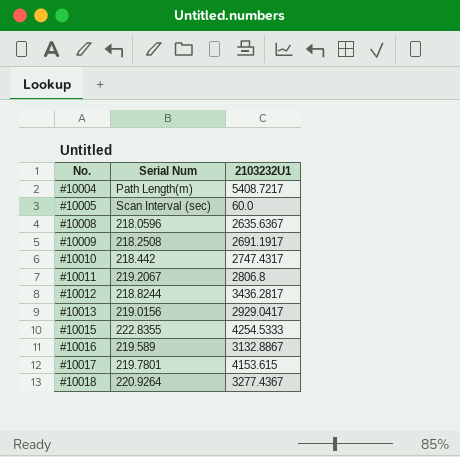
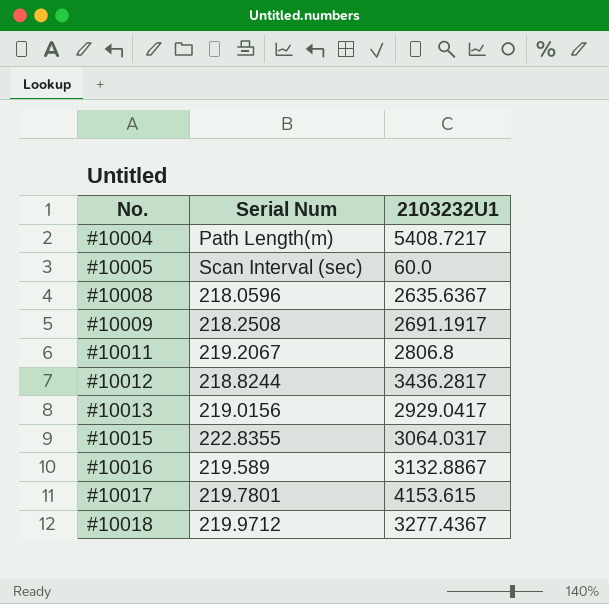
row #10010: 218.442 | 2747.4317 -> none
#10015 | 2103232U1: 4254.5333 -> 3064.0317
#10018 | Serial Num: 220.9264 -> 219.9712

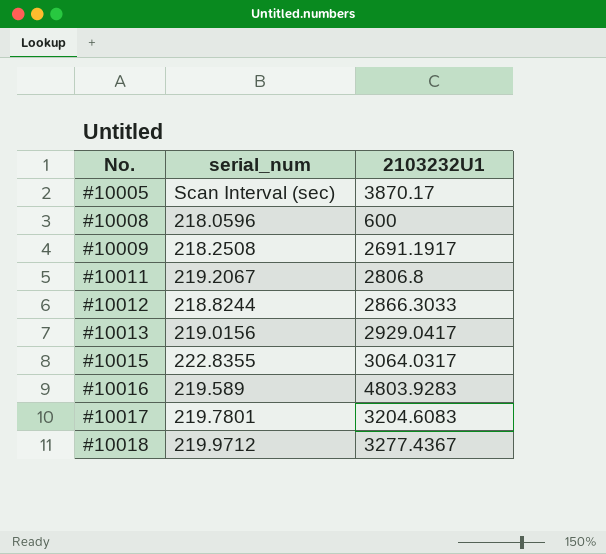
column name: Serial Num -> serial_num
row #10004: Path Length(m) | 5408.7217 -> none
#10005 | 2103232U1: 60.0 -> 3870.17
#10008 | 2103232U1: 2635.6367 -> 600
#10012 | 2103232U1: 3436.2817 -> 2866.3033
#10016 | 2103232U1: 3132.8867 -> 4803.9283
#10017 | 2103232U1: 4153.615 -> 3204.6083

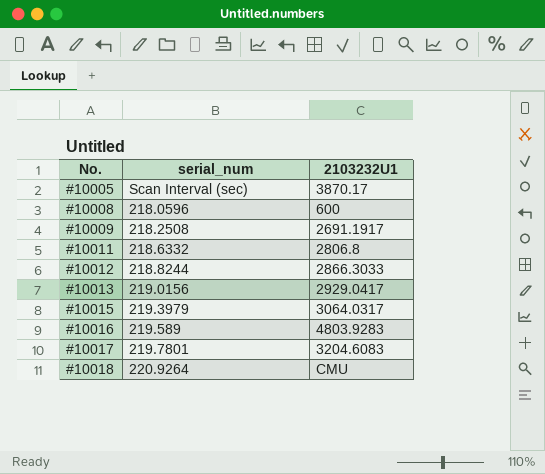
#10011 | serial_num: 219.2067 -> 218.6332
#10015 | serial_num: 222.8355 -> 219.3979
#10018 | serial_num: 219.9712 -> 220.9264
#10018 | 2103232U1: 3277.4367 -> CMU

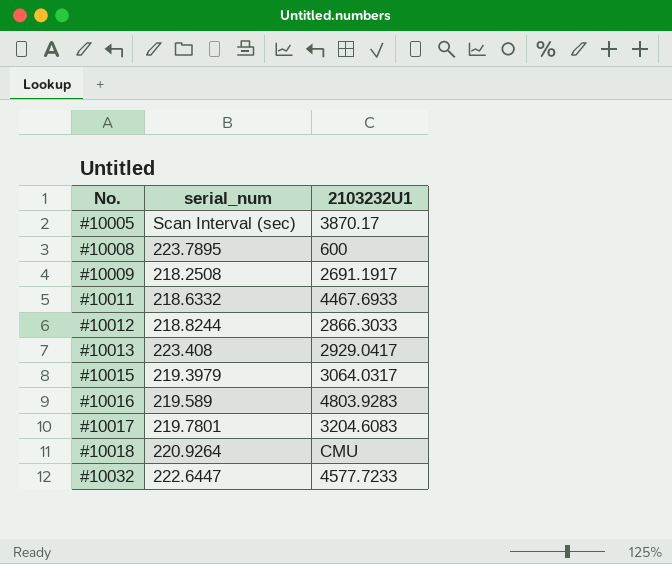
#10008 | serial_num: 218.0596 -> 223.7895
#10011 | 2103232U1: 2806.8 -> 4467.6933
#10013 | serial_num: 219.0156 -> 223.408
row #10032: none -> 222.6447 | 4577.7233

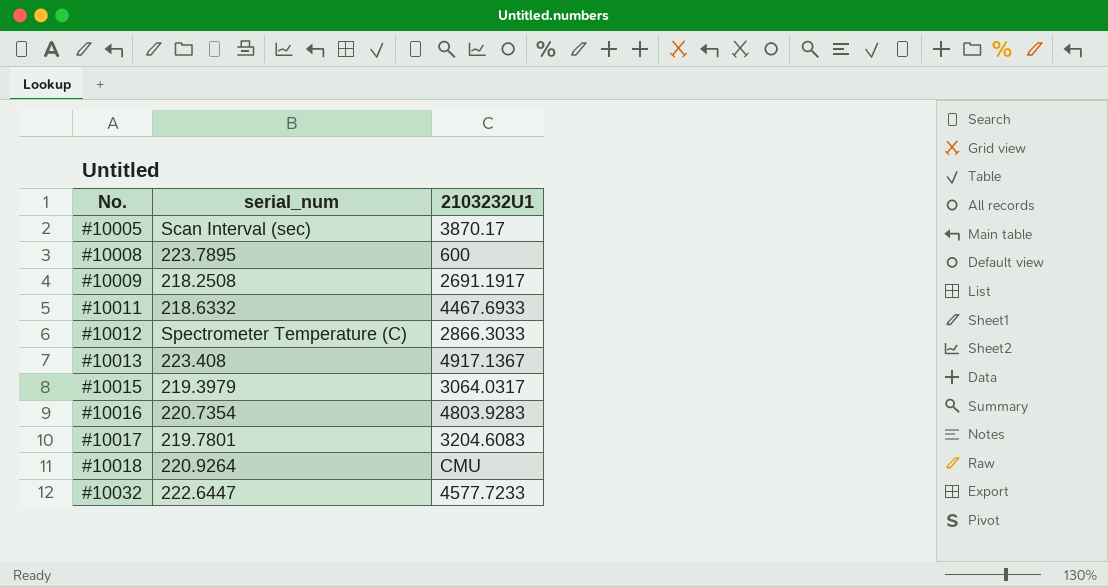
#10012 | serial_num: 218.8244 -> Spectrometer Temperature (C)
#10013 | 2103232U1: 2929.0417 -> 4917.1367
#10016 | serial_num: 219.589 -> 220.7354

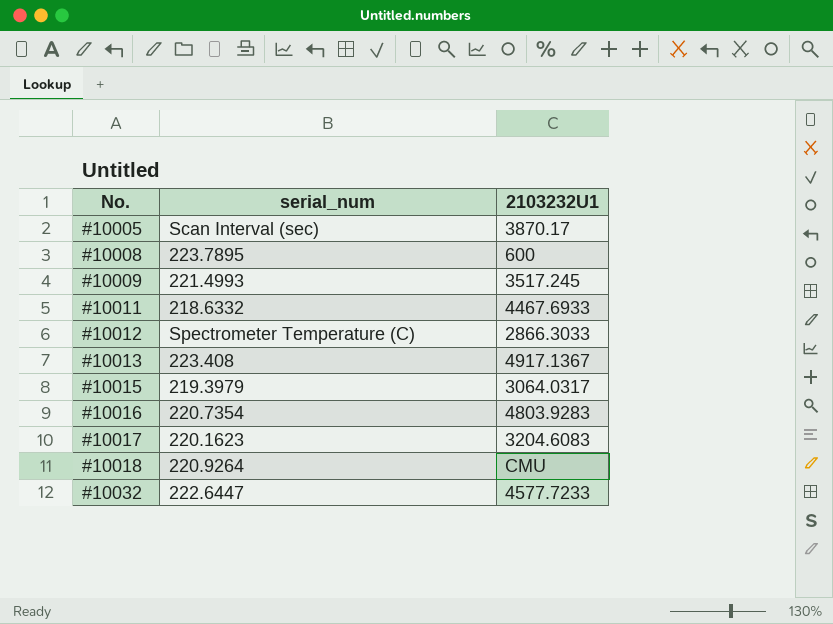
#10009 | serial_num: 218.2508 -> 221.4993
#10009 | 2103232U1: 2691.1917 -> 3517.245
#10017 | serial_num: 219.7801 -> 220.1623

